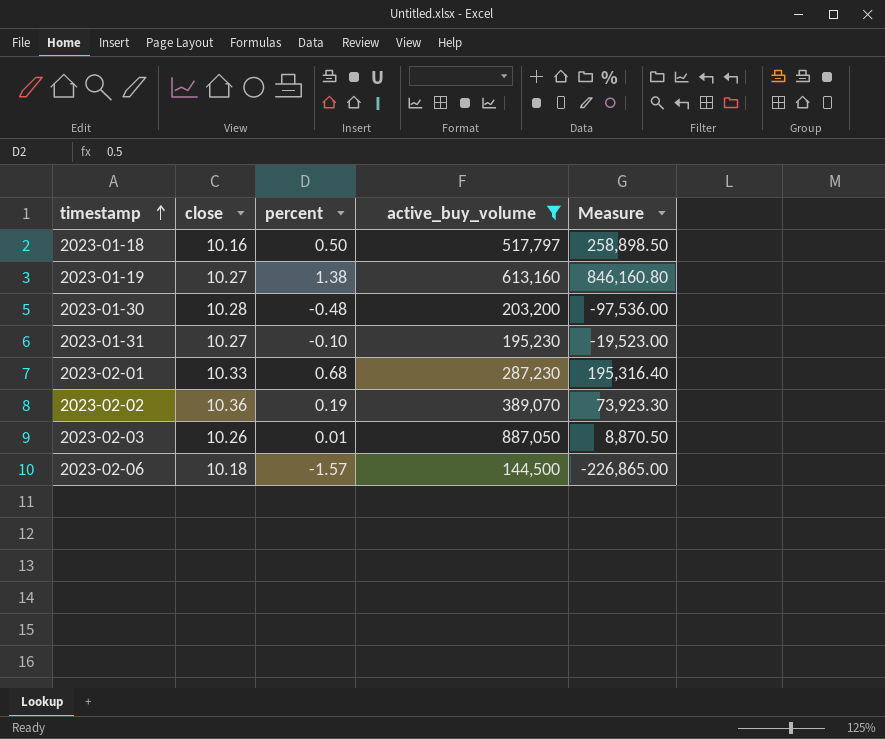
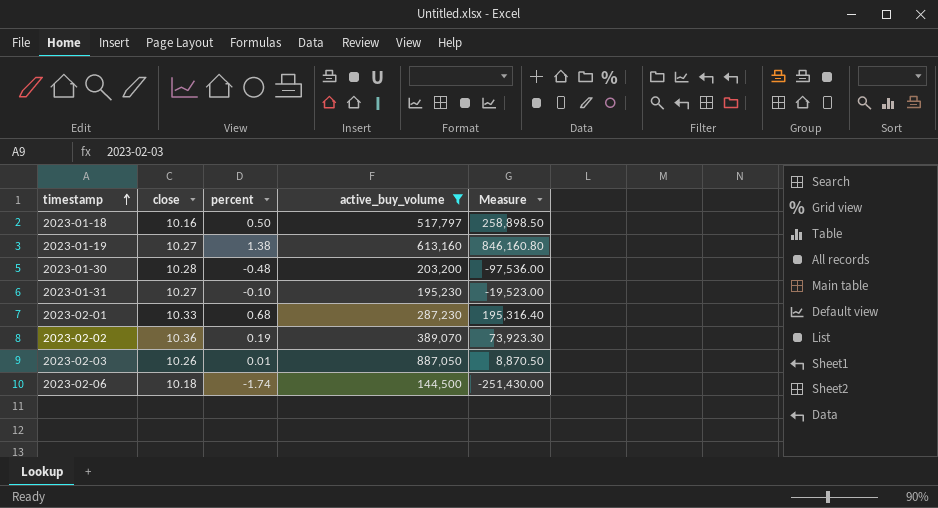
2023-02-06 | percent: -1.57 -> -1.74
2023-02-06 | Measure: -226,865.00 -> -251,430.00

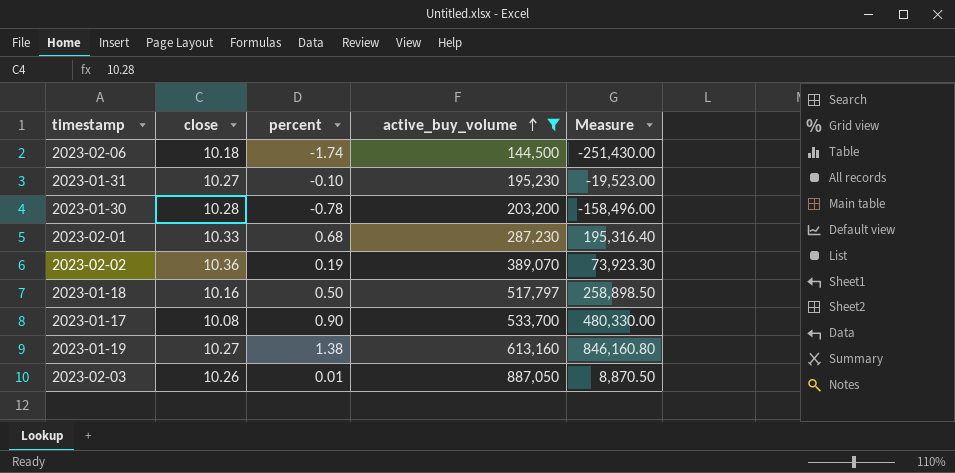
row order: timestamp ascending -> active_buy_volume ascending
2023-01-30 | percent: -0.48 -> -0.78
2023-01-30 | Measure: -97,536.00 -> -158,496.00
row 2023-01-17: none -> 10.08 | 0.90 | 533,700 | 480,330.00

